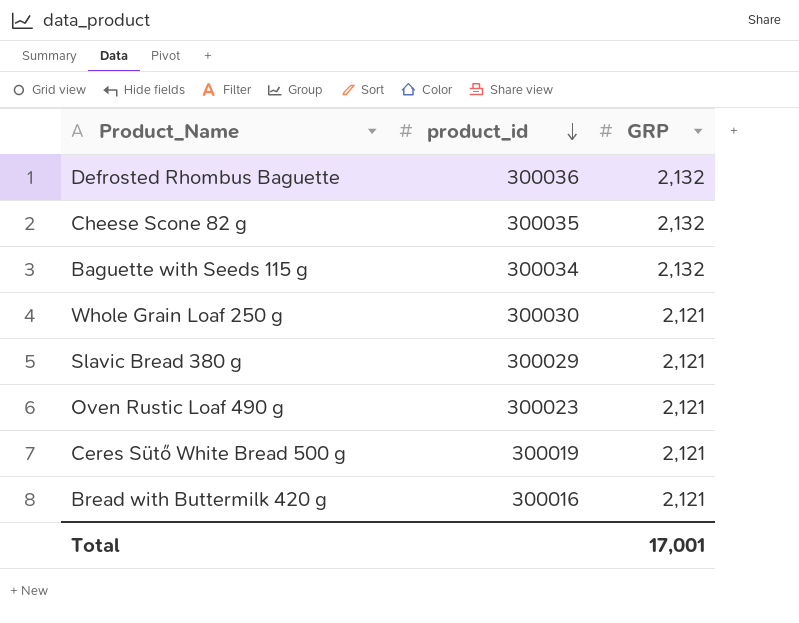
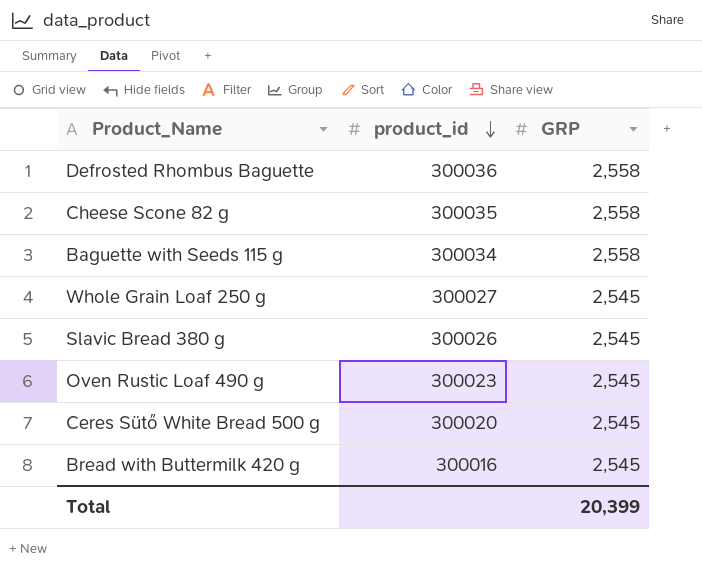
Defrosted Rhombus Baguette | GRP: 2,132 -> 2,558
Cheese Scone 82 g | GRP: 2,132 -> 2,558
Baguette with Seeds 115 g | GRP: 2,132 -> 2,558
Whole Grain Loaf 250 g | product_id: 300030 -> 300027
Whole Grain Loaf 250 g | GRP: 2,121 -> 2,545
Slavic Bread 380 g | product_id: 300029 -> 300026
Slavic Bread 380 g | GRP: 2,121 -> 2,545
Oven Rustic Loaf 490 g | GRP: 2,121 -> 2,545
Ceres Sütő White Bread 500 g | product_id: 300019 -> 300020
Ceres Sütő White Bread 500 g | GRP: 2,121 -> 2,545
Bread with Buttermilk 420 g | GRP: 2,121 -> 2,545
Total | GRP: 17,001 -> 20,399

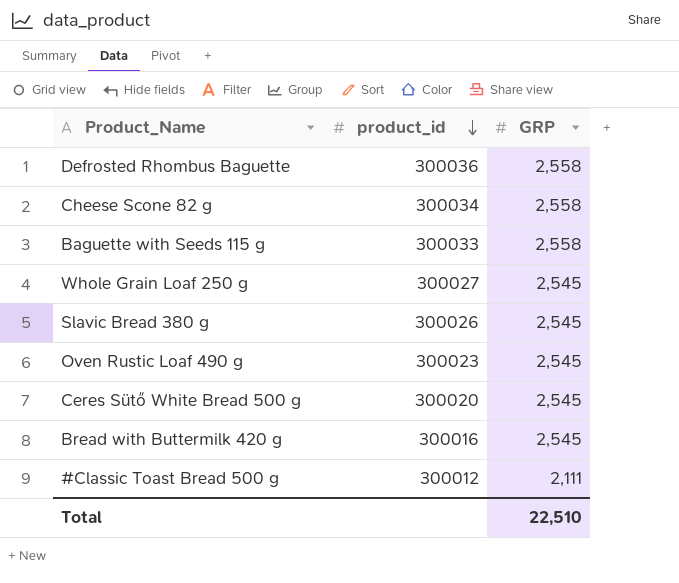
Cheese Scone 82 g | product_id: 300035 -> 300034
Baguette with Seeds 115 g | product_id: 300034 -> 300033
row #Classic Toast Bread 500 g: none -> 300012 | 2,111
Total | GRP: 20,399 -> 22,510

